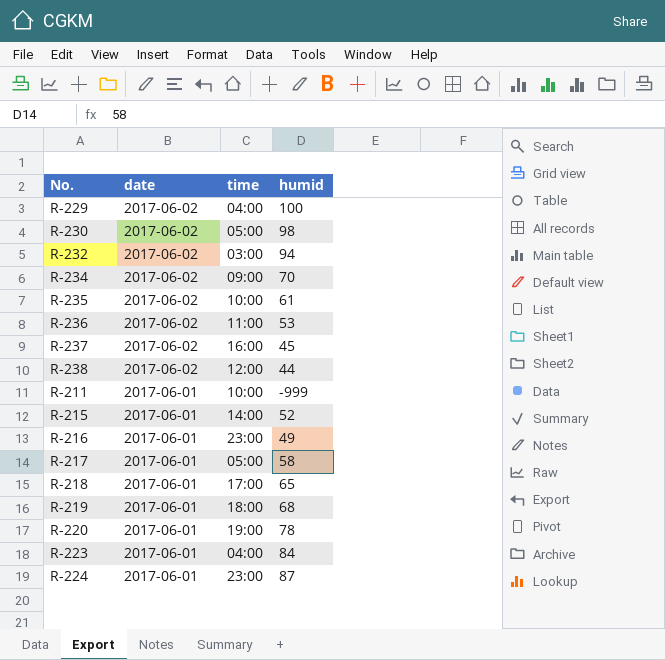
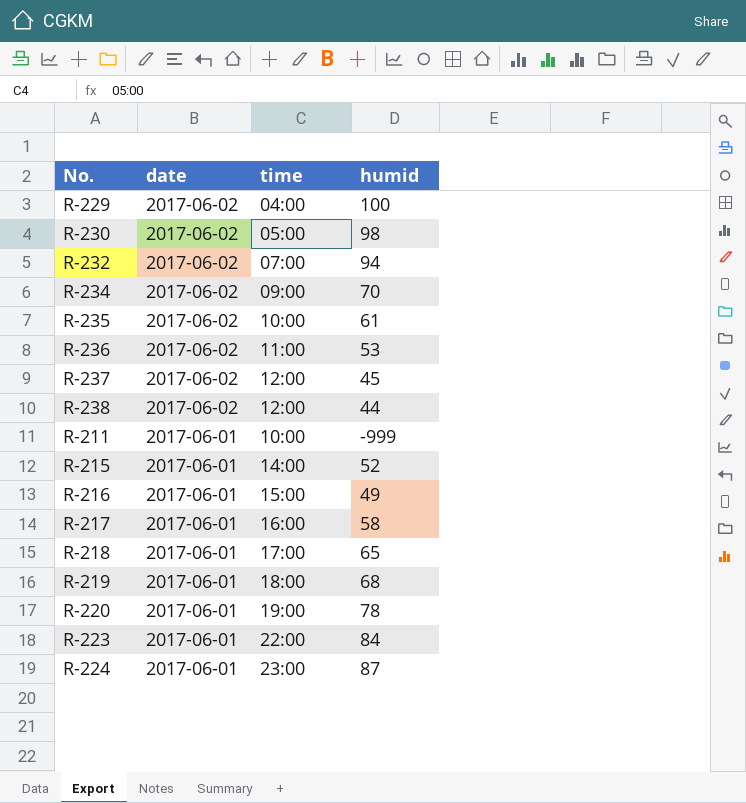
R-232 | time: 03:00 -> 07:00
R-237 | time: 16:00 -> 12:00
R-216 | time: 23:00 -> 15:00
R-217 | time: 05:00 -> 16:00
R-223 | time: 04:00 -> 22:00

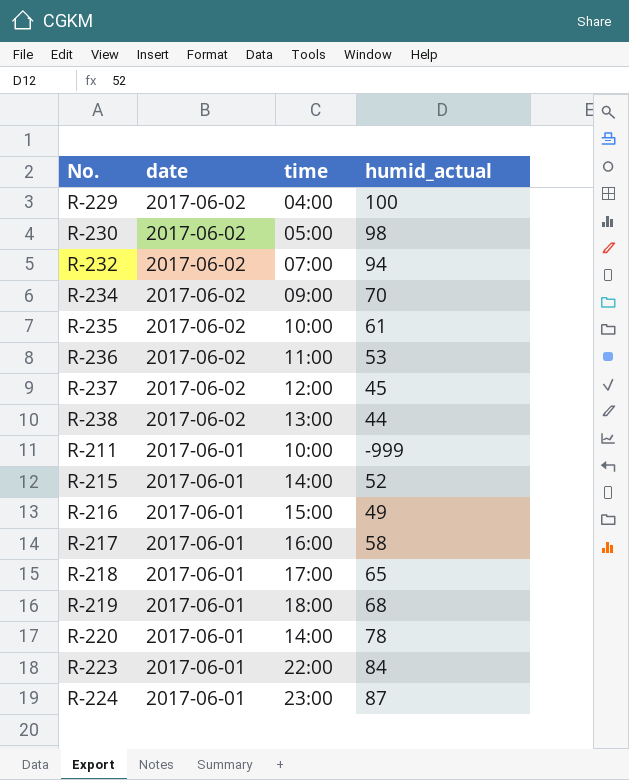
column name: humid -> humid_actual
R-238 | time: 12:00 -> 13:00
R-220 | time: 19:00 -> 14:00

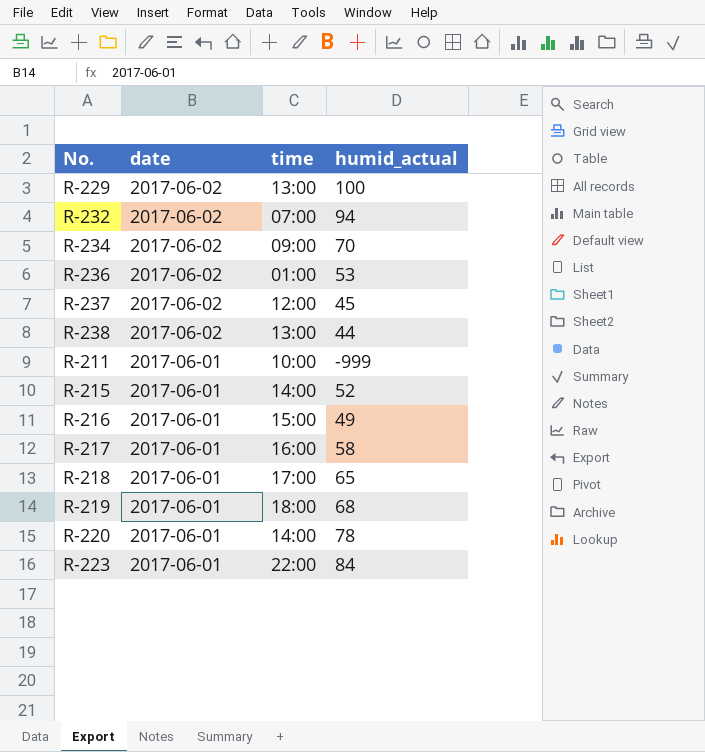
row R-230: 2017-06-02 | 05:00 | 98 -> none
row R-235: 2017-06-02 | 10:00 | 61 -> none
row R-224: 2017-06-01 | 23:00 | 87 -> none
R-229 | time: 04:00 -> 13:00
R-236 | time: 11:00 -> 01:00

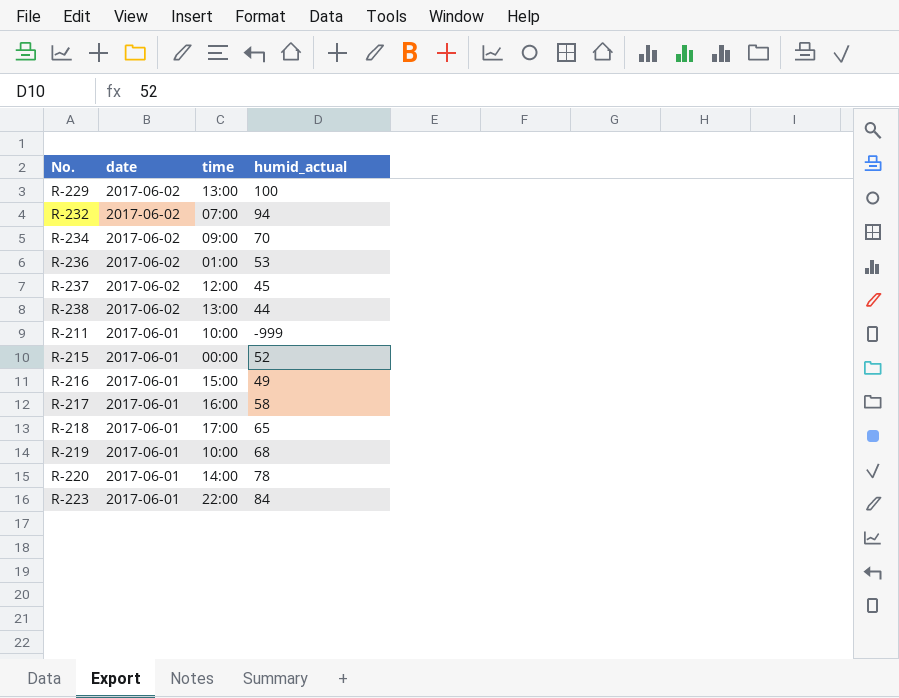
R-215 | time: 14:00 -> 00:00
R-219 | time: 18:00 -> 10:00

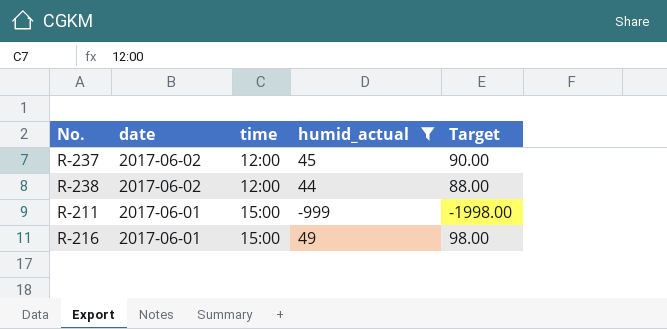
filter: none -> humid_actual <= 49
column Target | formula: none -> [humid_actual] * 2
R-238 | time: 13:00 -> 12:00
R-211 | time: 10:00 -> 15:00

